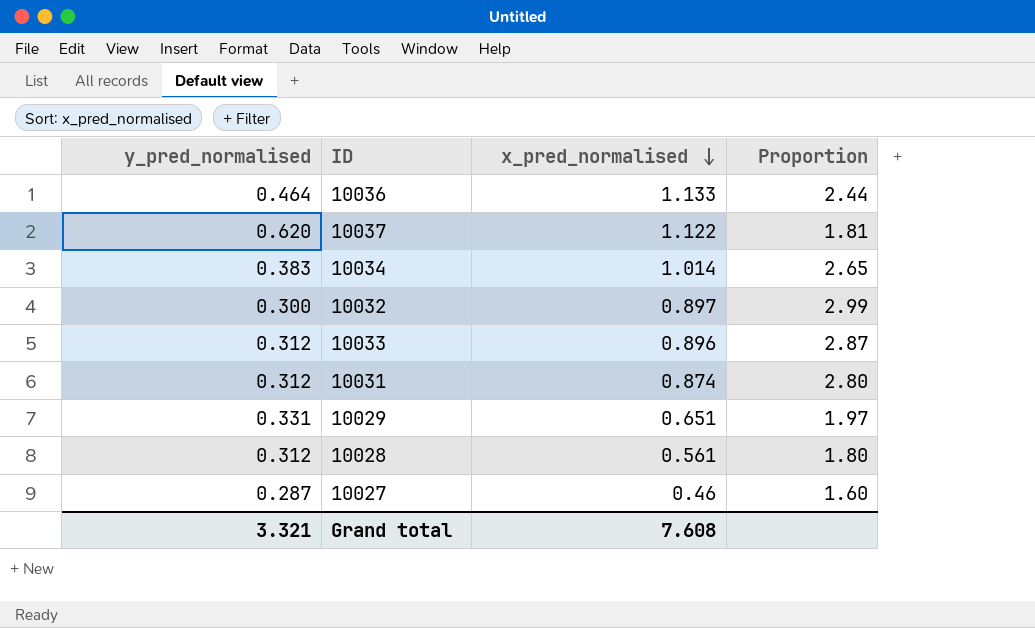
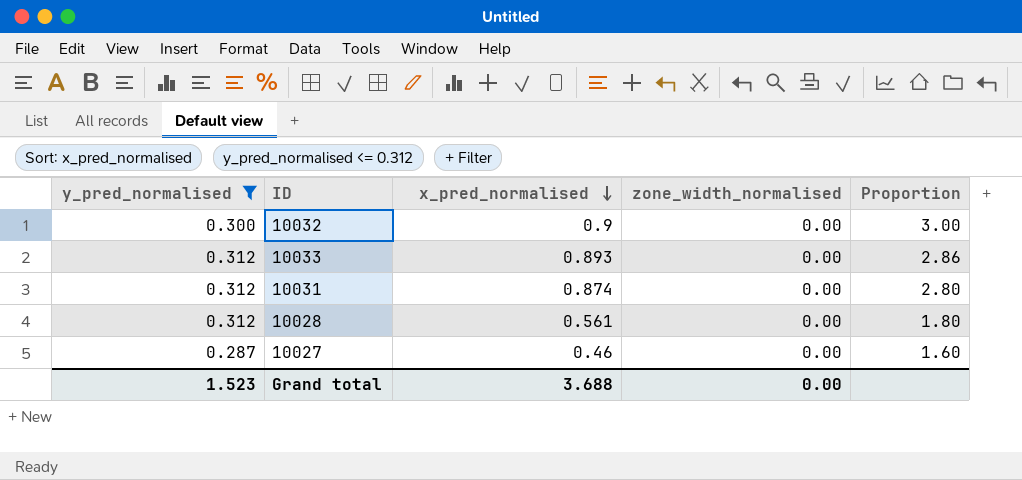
filter: none -> y_pred_normalised <= 0.312
column zone_width_normalised | position: none -> 4
10032 | x_pred_normalised: 0.897 -> 0.9
10032 | Proportion: 2.99 -> 3.00
10033 | x_pred_normalised: 0.896 -> 0.893
10033 | Proportion: 2.87 -> 2.86
Grand total | y_pred_normalised: 3.321 -> 1.523
Grand total | x_pred_normalised: 7.608 -> 3.688

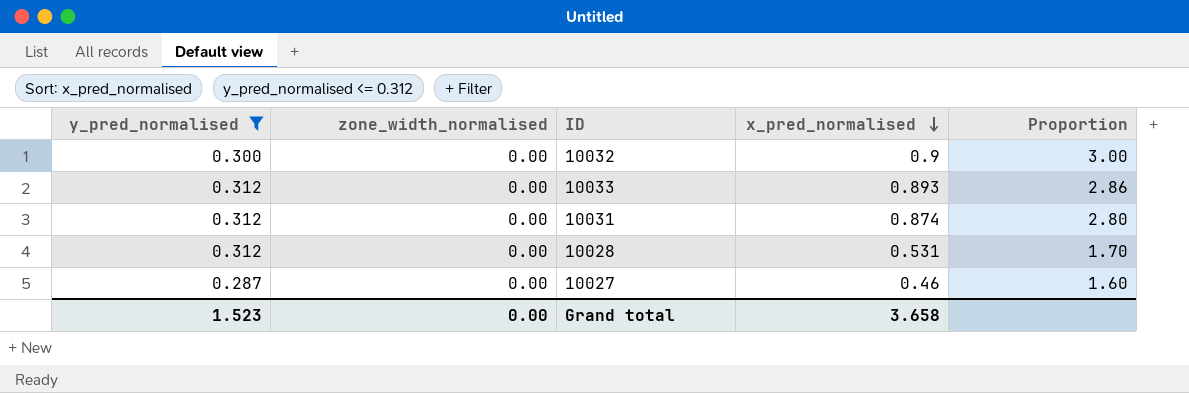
column zone_width_normalised | position: 4 -> 2
10028 | x_pred_normalised: 0.561 -> 0.531
10028 | Proportion: 1.80 -> 1.70
Grand total | x_pred_normalised: 3.688 -> 3.658

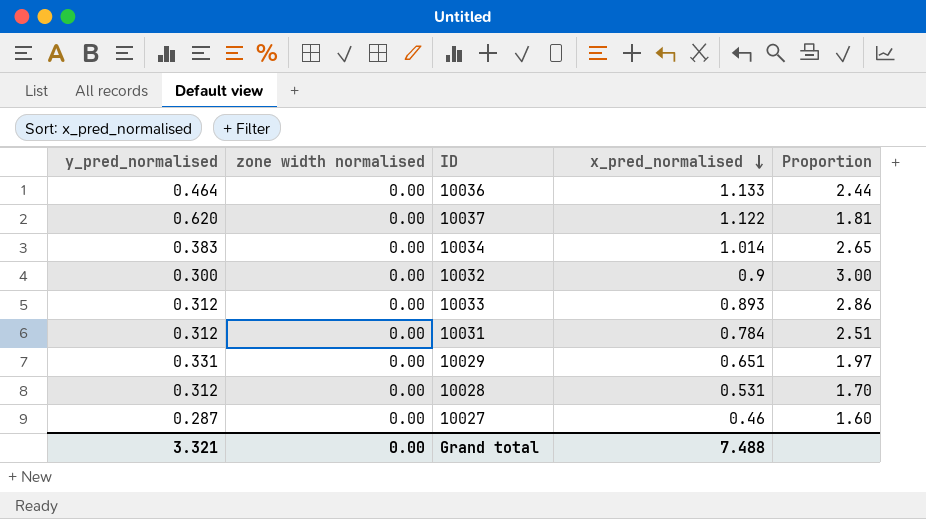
filter: y_pred_normalised <= 0.312 -> none
column name: zone_width_normalised -> zone width normalised
10031 | x_pred_normalised: 0.874 -> 0.784
10031 | Proportion: 2.80 -> 2.51
Grand total | y_pred_normalised: 1.523 -> 3.321
Grand total | x_pred_normalised: 3.658 -> 7.488

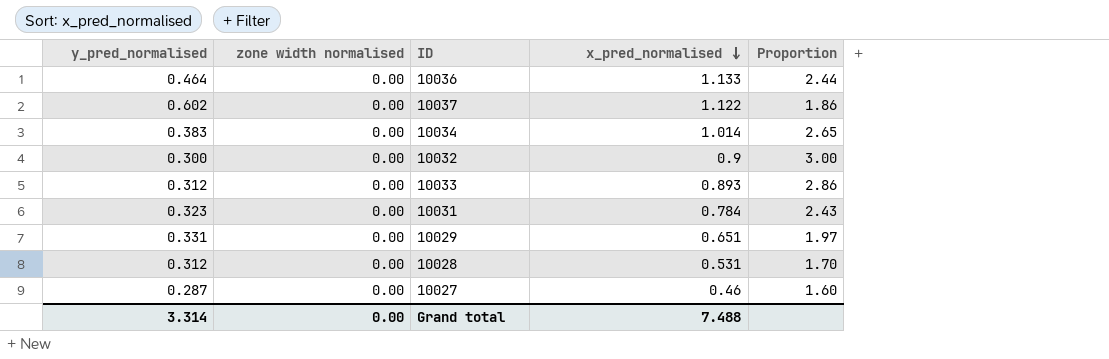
10037 | y_pred_normalised: 0.620 -> 0.602
10037 | Proportion: 1.81 -> 1.86
10031 | y_pred_normalised: 0.312 -> 0.323
10031 | Proportion: 2.51 -> 2.43
Grand total | y_pred_normalised: 3.321 -> 3.314

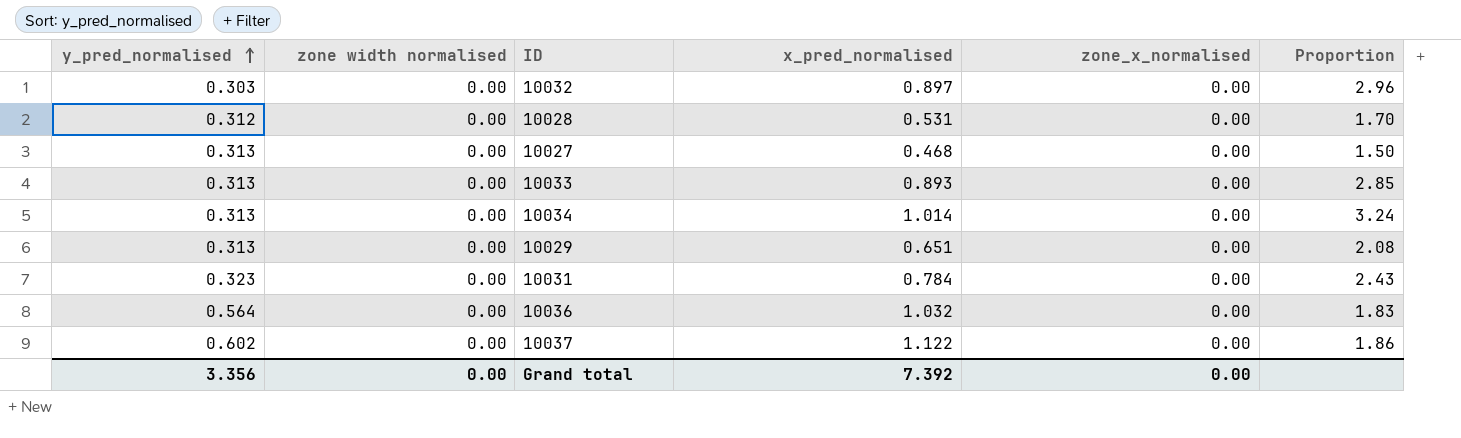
row order: x_pred_normalised descending -> y_pred_normalised ascending
column zone_x_normalised | position: none -> 5
10032 | y_pred_normalised: 0.300 -> 0.303
10032 | x_pred_normalised: 0.9 -> 0.897
10032 | Proportion: 3.00 -> 2.96
10027 | y_pred_normalised: 0.287 -> 0.313
10027 | x_pred_normalised: 0.46 -> 0.468
10027 | Proportion: 1.60 -> 1.50
10033 | y_pred_normalised: 0.312 -> 0.313
10033 | Proportion: 2.86 -> 2.85
10034 | y_pred_normalised: 0.383 -> 0.313
10034 | Proportion: 2.65 -> 3.24
10029 | y_pred_normalised: 0.331 -> 0.313
10029 | Proportion: 1.97 -> 2.08
10036 | y_pred_normalised: 0.464 -> 0.564
10036 | x_pred_normalised: 1.133 -> 1.032
10036 | Proportion: 2.44 -> 1.83
Grand total | y_pred_normalised: 3.314 -> 3.356
Grand total | x_pred_normalised: 7.488 -> 7.392

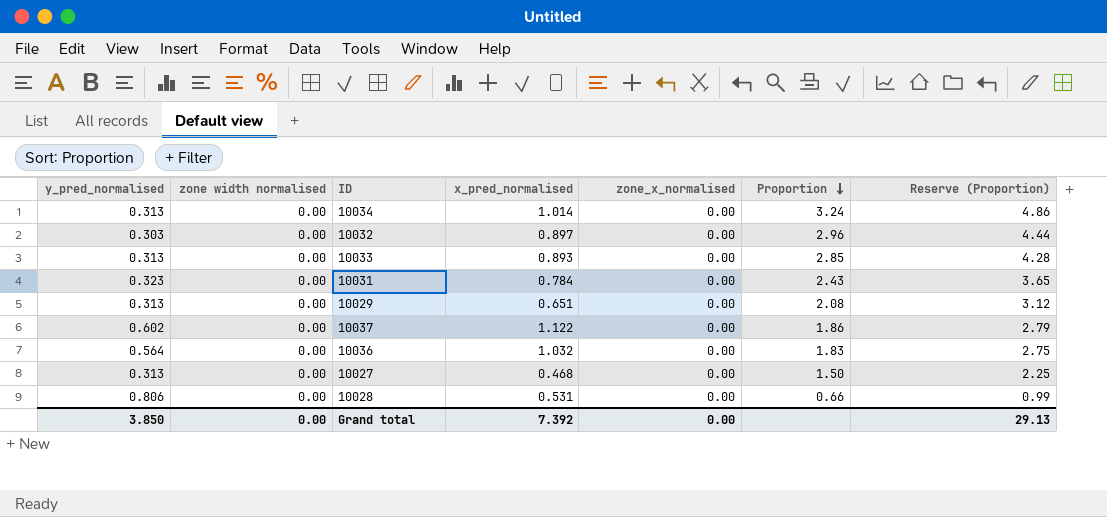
row order: y_pred_normalised ascending -> Proportion descending
column Reserve (Proportion) | formula: none -> [Proportion] * 1.5
10028 | y_pred_normalised: 0.312 -> 0.806
10028 | Proportion: 1.70 -> 0.66
Grand total | y_pred_normalised: 3.356 -> 3.850

